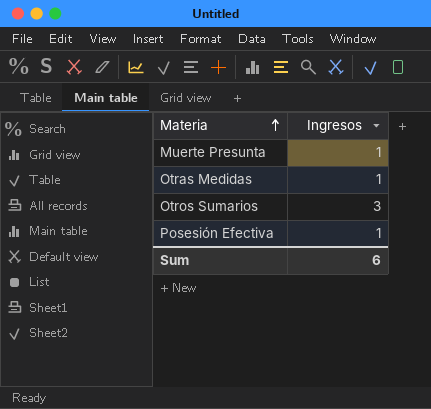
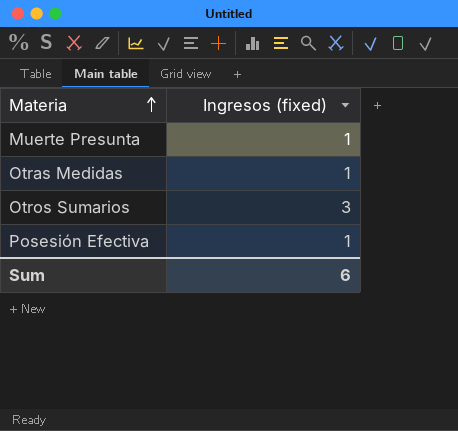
column name: Ingresos -> Ingresos (fixed)

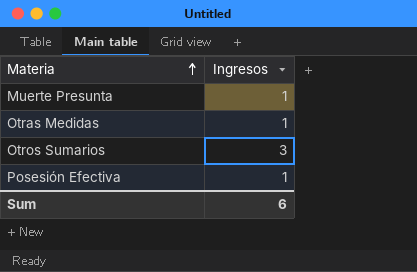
column name: Ingresos (fixed) -> Ingresos

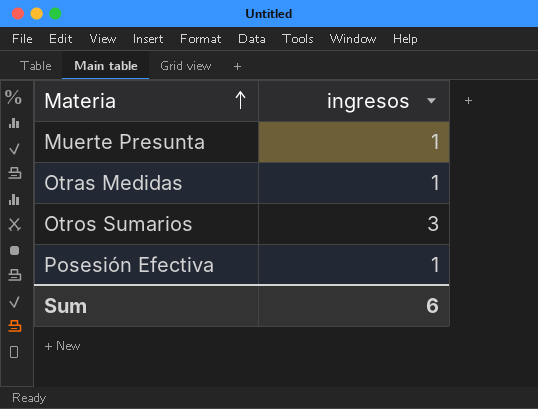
column name: Ingresos -> ingresos

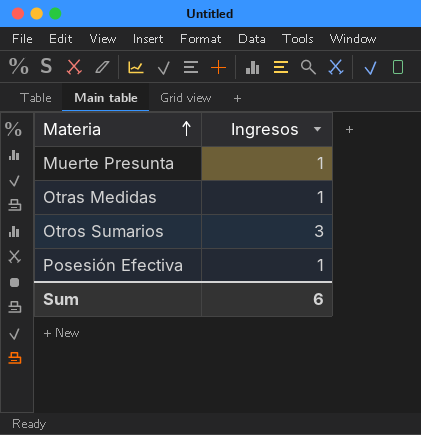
column name: ingresos -> Ingresos

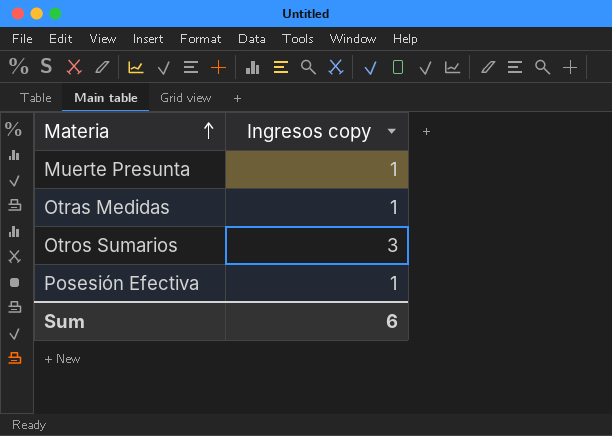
column name: Ingresos -> Ingresos copy

